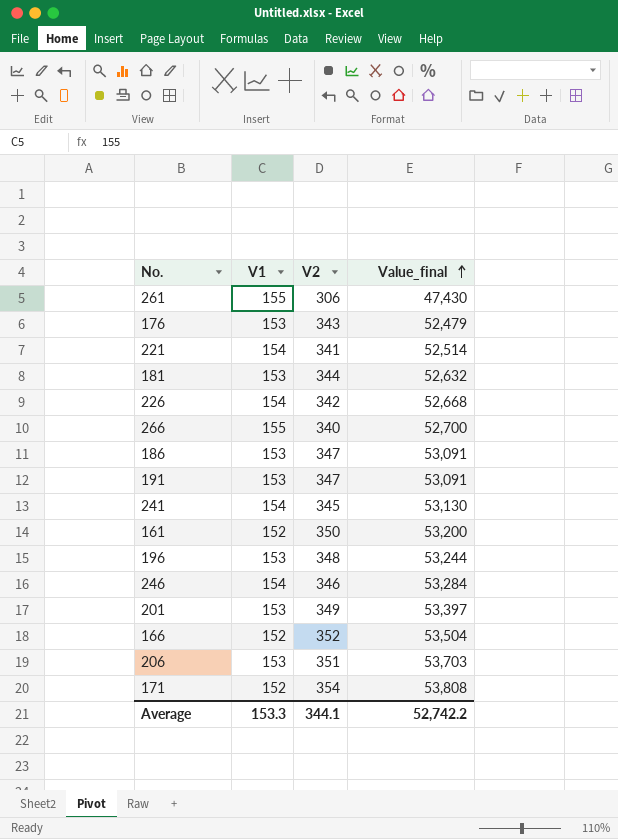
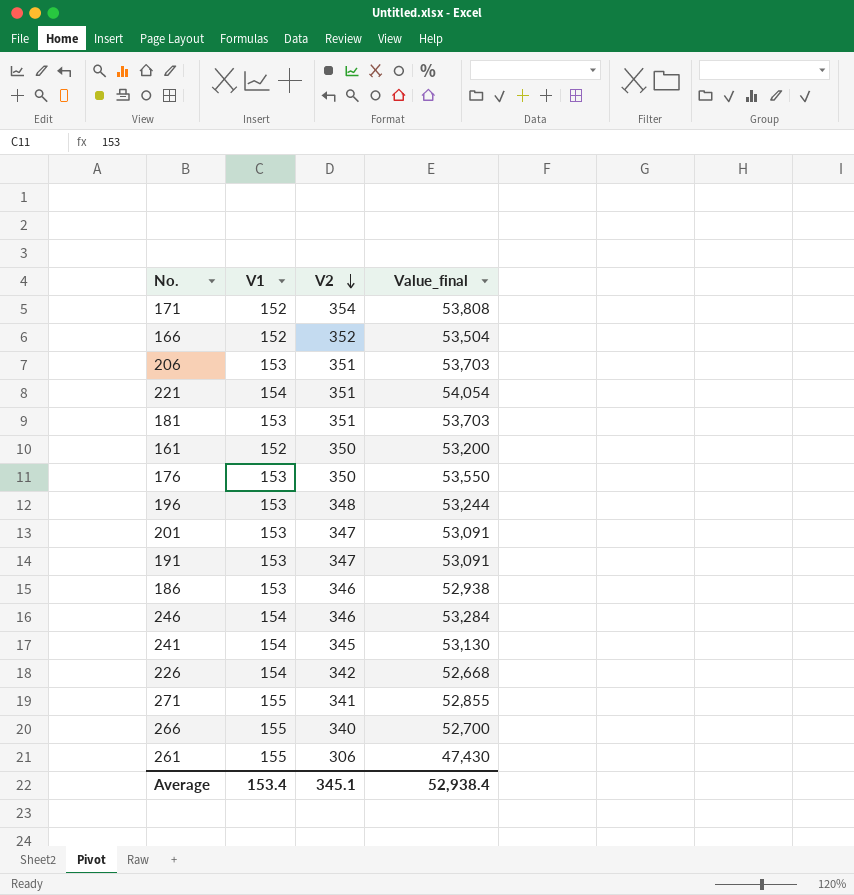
row order: Value_final ascending -> V2 descending
221 | V2: 341 -> 351
221 | Value_final: 52,514 -> 54,054
181 | V2: 344 -> 351
181 | Value_final: 52,632 -> 53,703
176 | V2: 343 -> 350
176 | Value_final: 52,479 -> 53,550
201 | V2: 349 -> 347
201 | Value_final: 53,397 -> 53,091
186 | V2: 347 -> 346
186 | Value_final: 53,091 -> 52,938
row 271: none -> 155 | 341 | 52,855
Average | V1: 153.3 -> 153.4
Average | V2: 344.1 -> 345.1
Average | Value_final: 52,742.2 -> 52,938.4

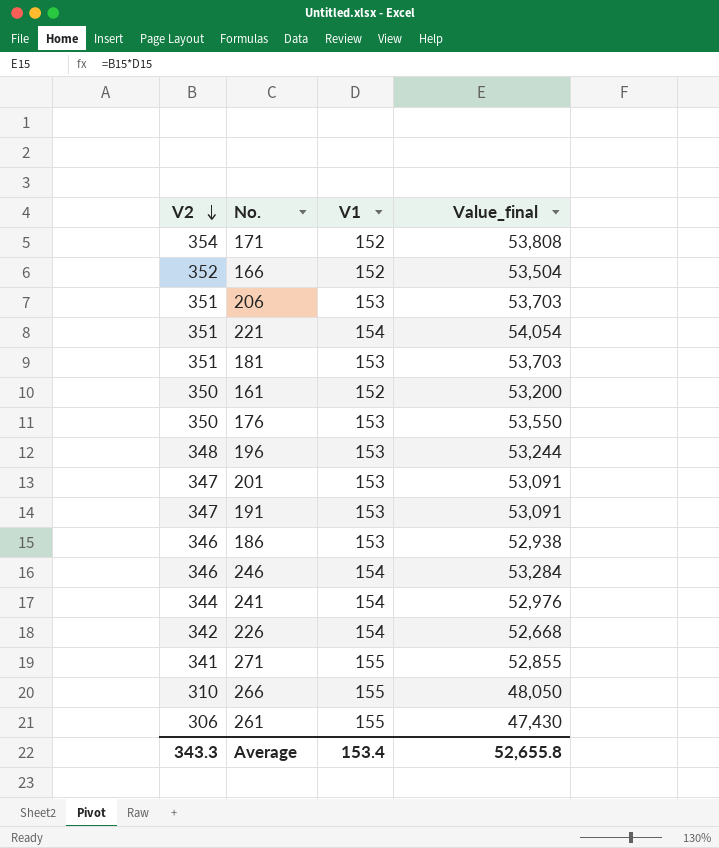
column V2 | position: 3 -> 1
241 | V2: 345 -> 344
241 | Value_final: 53,130 -> 52,976
266 | V2: 340 -> 310
266 | Value_final: 52,700 -> 48,050
Average | V2: 345.1 -> 343.3
Average | Value_final: 52,938.4 -> 52,655.8

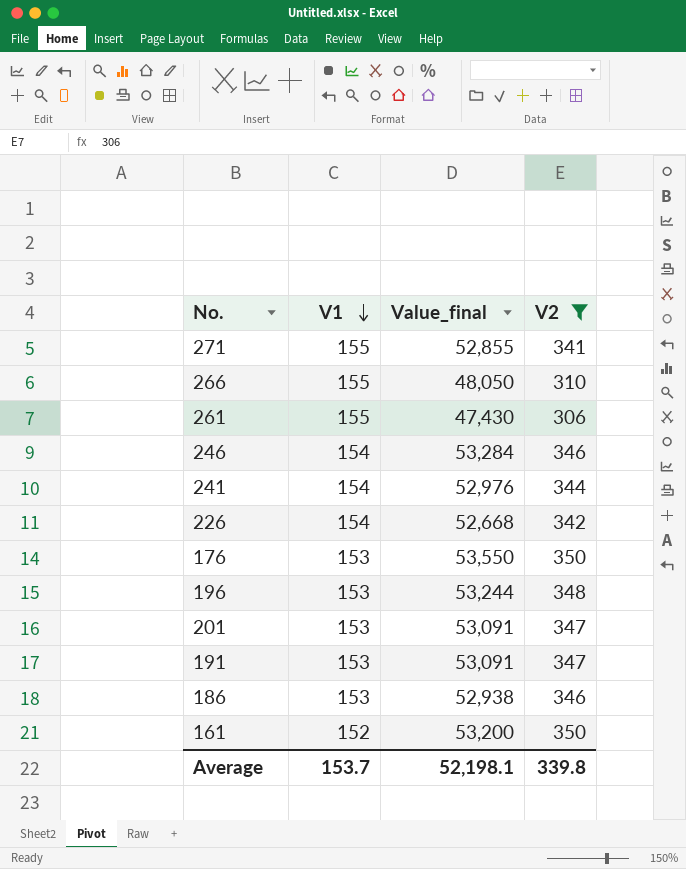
filter: none -> V2 <= 350
row order: V2 descending -> V1 descending
column V2 | position: 1 -> 4
Average | V1: 153.4 -> 153.7
Average | Value_final: 52,655.8 -> 52,198.1
Average | V2: 343.3 -> 339.8

